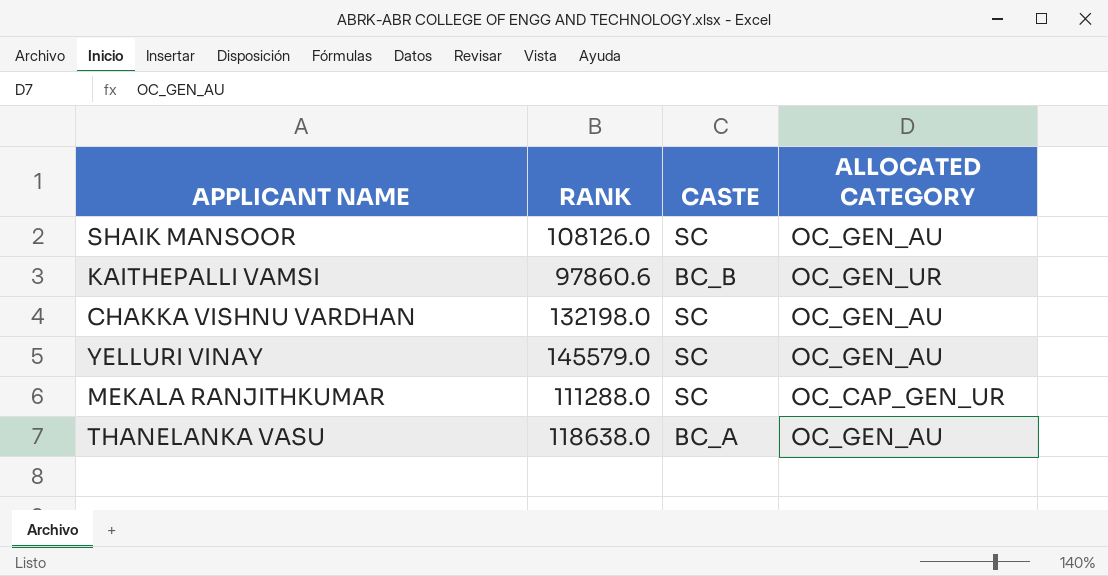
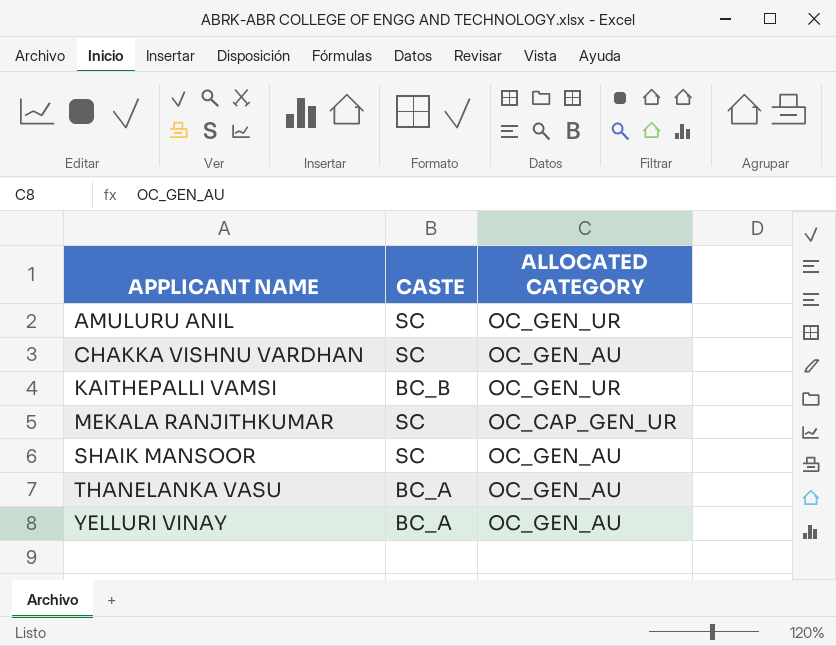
row order: none -> APPLICANT NAME ascending
column RANK | position: 2 -> none
row AMULURU ANIL: none -> SC | OC_GEN_UR
YELLURI VINAY | CASTE: SC -> BC_A

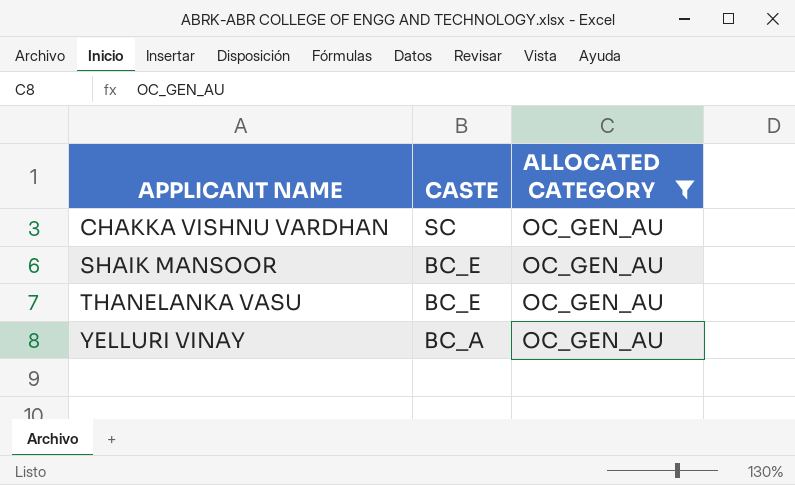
filter: none -> ALLOCATED CATEGORY = OC_GEN_AU
SHAIK MANSOOR | CASTE: SC -> BC_E
THANELANKA VASU | CASTE: BC_A -> BC_E

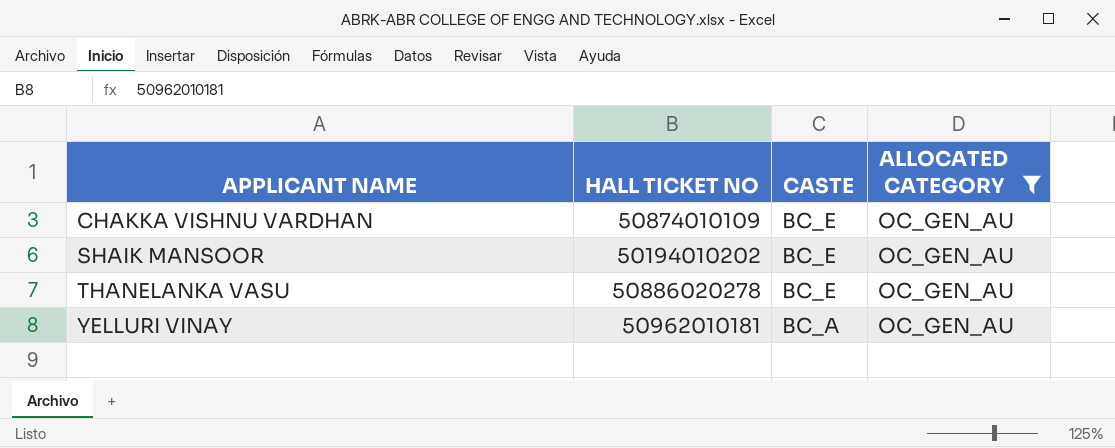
column HALL TICKET NO | position: none -> 2
CHAKKA VISHNU VARDHAN | CASTE: SC -> BC_E

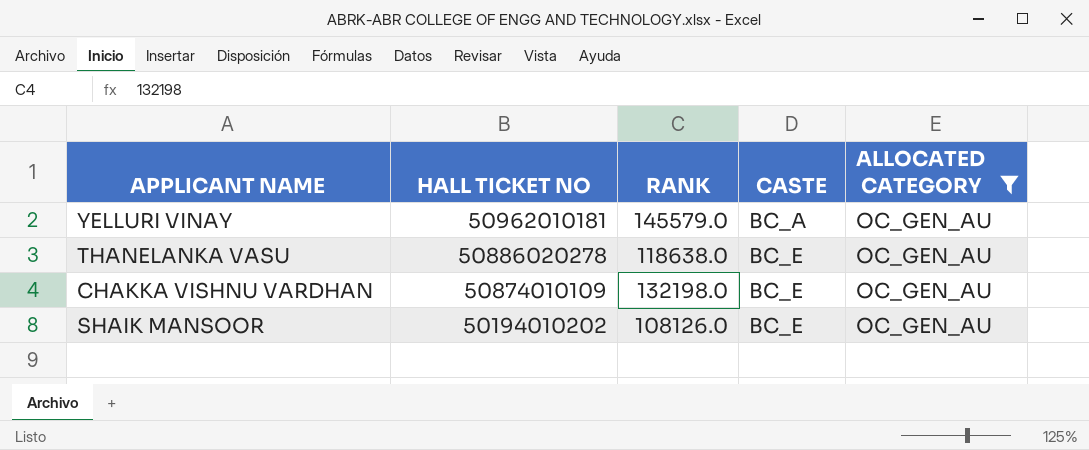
row order: APPLICANT NAME ascending -> HALL TICKET NO descending
column RANK | position: none -> 3

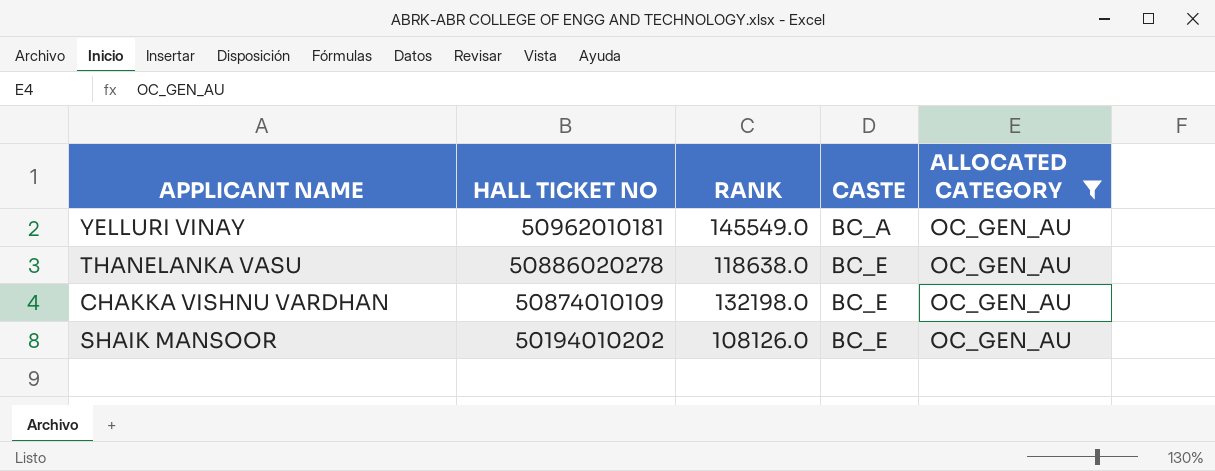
YELLURI VINAY | RANK: 145579.0 -> 145549.0

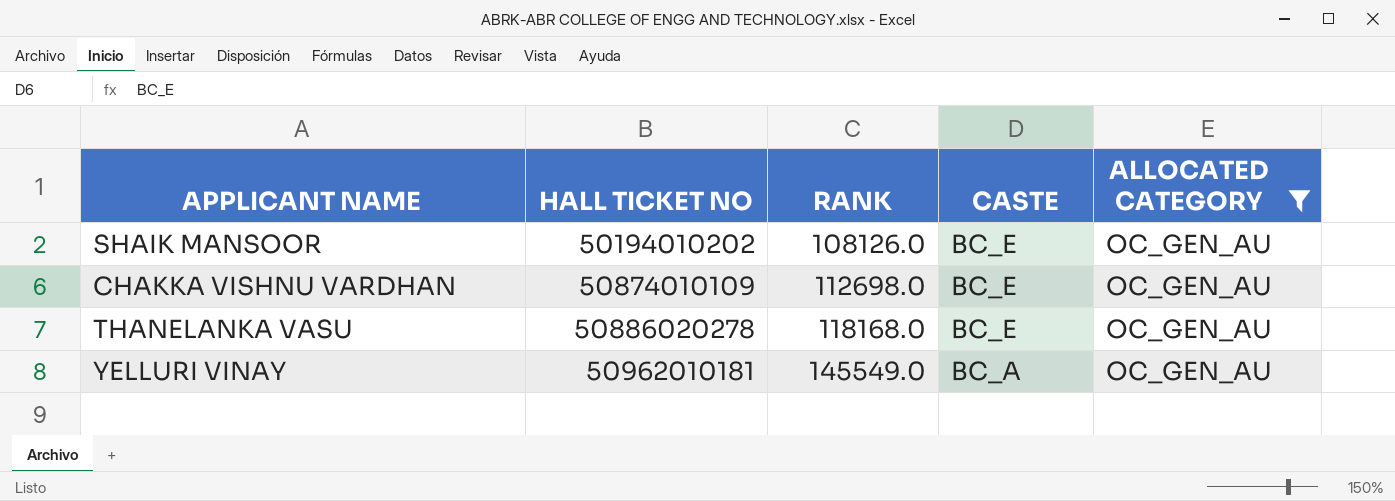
row order: HALL TICKET NO descending -> HALL TICKET NO ascending
CHAKKA VISHNU VARDHAN | RANK: 132198.0 -> 112698.0
THANELANKA VASU | RANK: 118638.0 -> 118168.0

